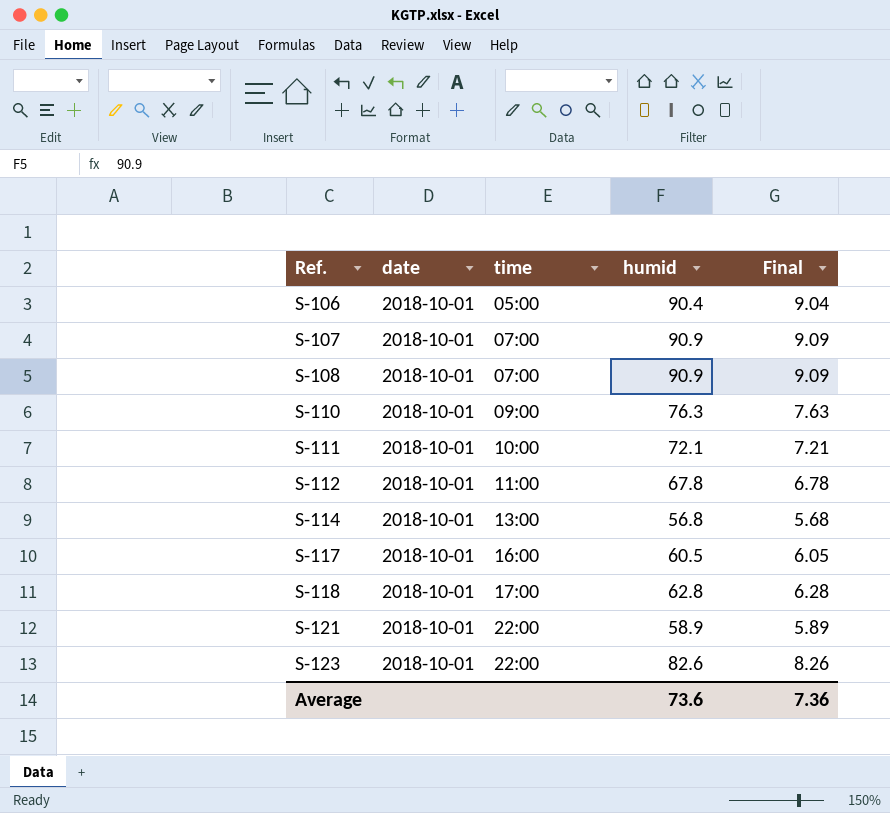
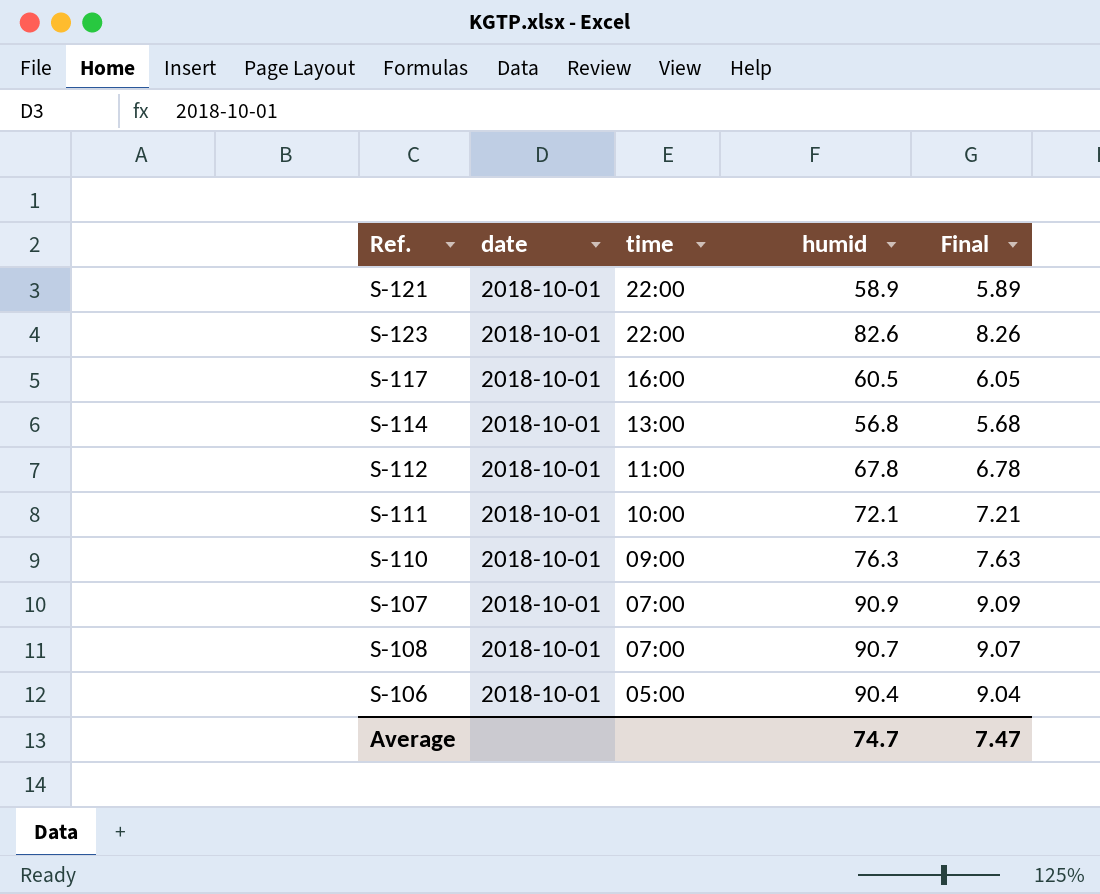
row order: Ref. ascending -> time descending
row S-118: 2018-10-01 | 17:00 | 62.8 | 6.28 -> none
S-108 | humid: 90.9 -> 90.7
S-108 | Final: 9.09 -> 9.07
Average | humid: 73.6 -> 74.7
Average | Final: 7.36 -> 7.47

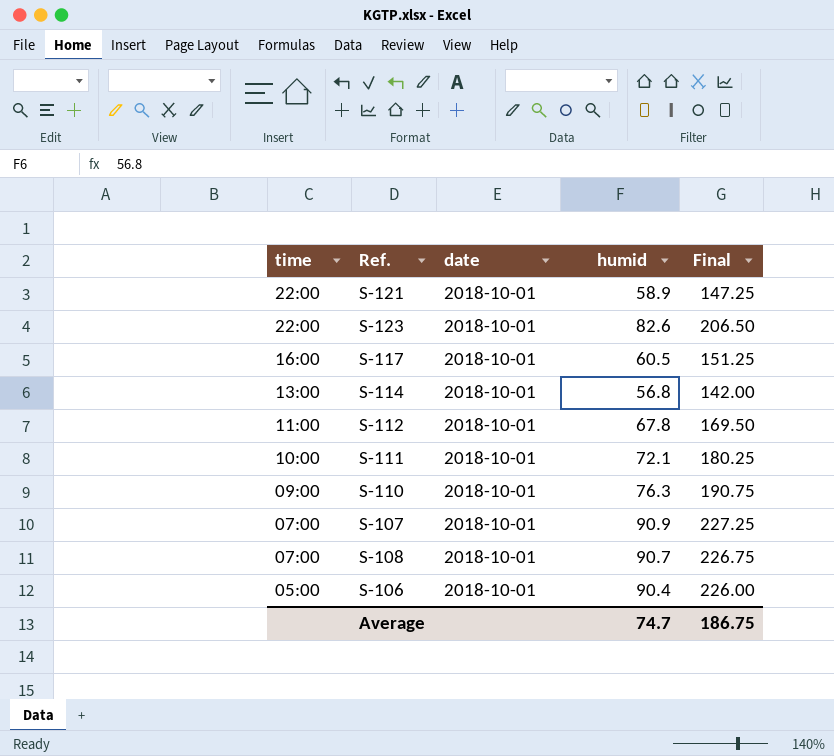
column time | position: 3 -> 1
column Final | formula: [humid] * 0.1 -> [humid] * 2.5
Average | Final: 7.47 -> 186.75

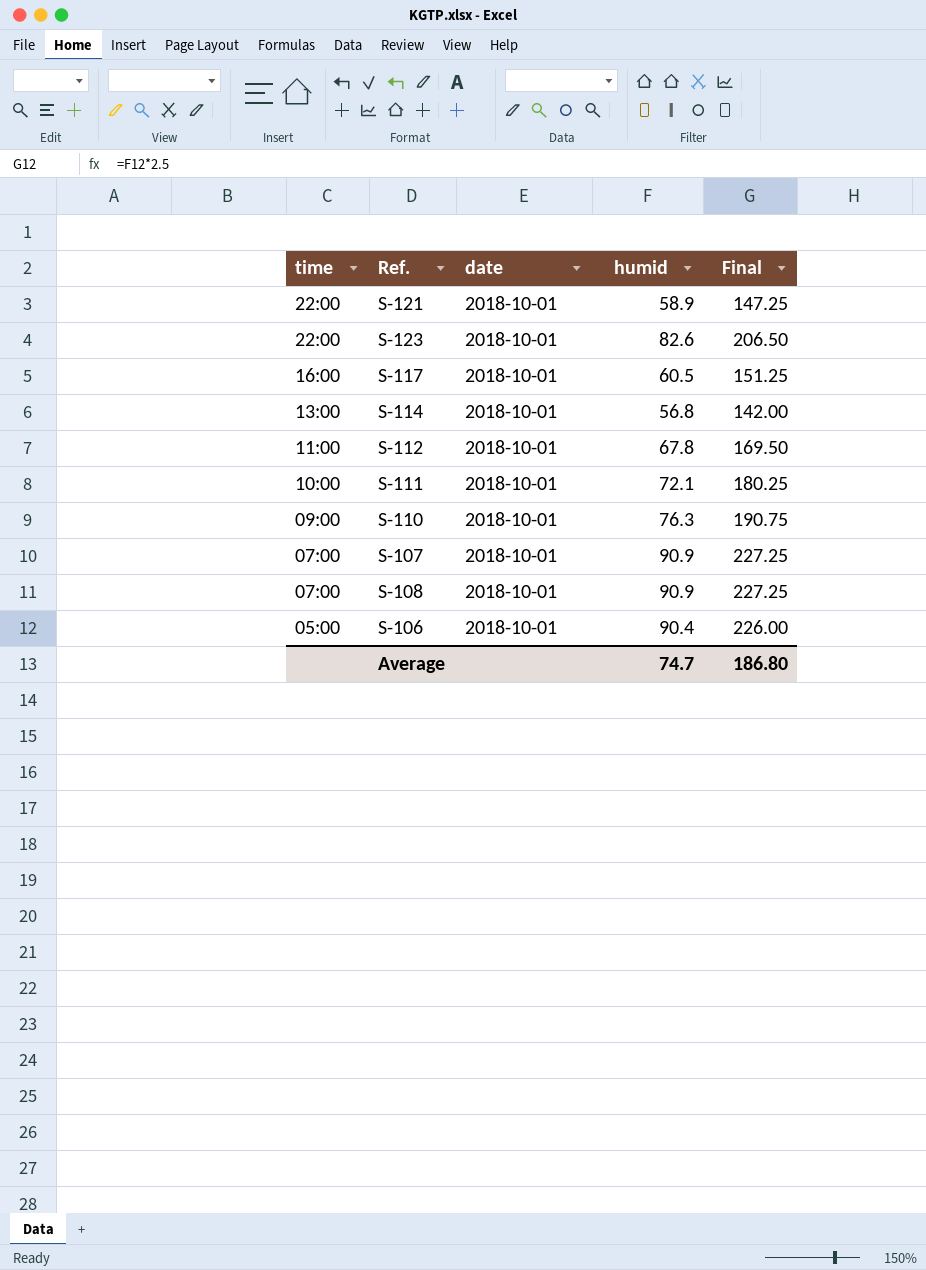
S-108 | humid: 90.7 -> 90.9
S-108 | Final: 226.75 -> 227.25
Average | Final: 186.75 -> 186.80

